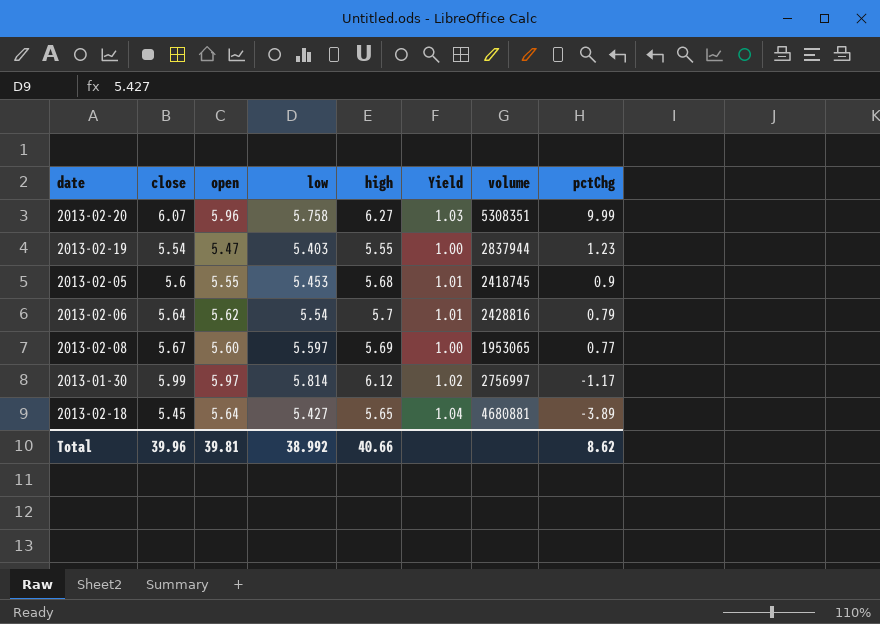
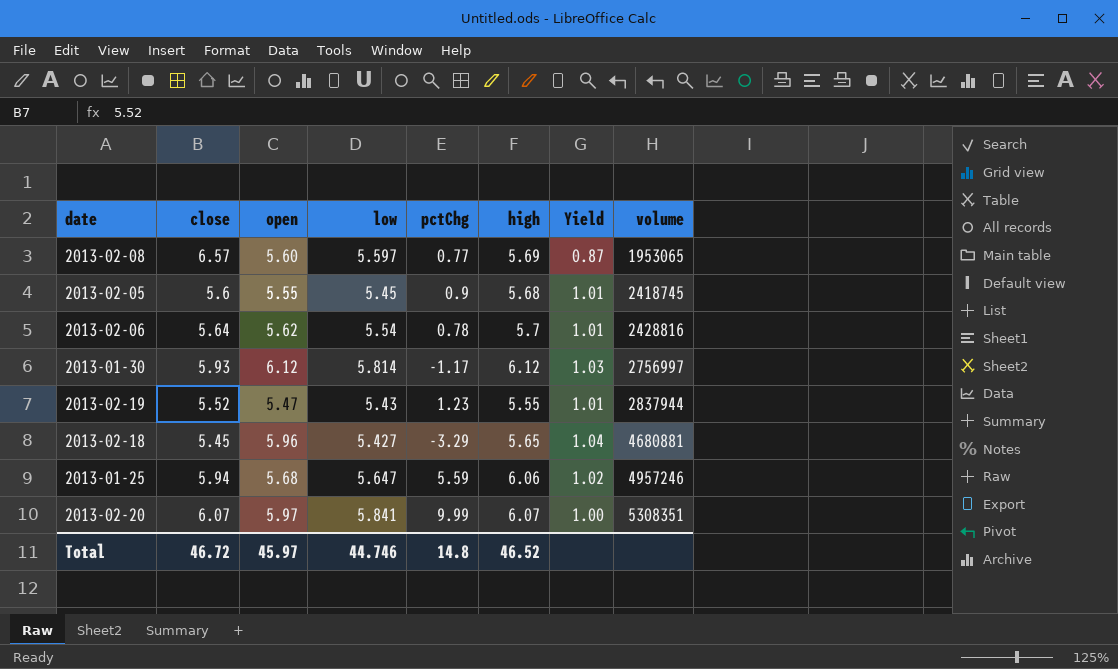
row order: pctChg descending -> volume ascending
column pctChg | position: 8 -> 5
2013-02-08 | close: 5.67 -> 6.57
2013-02-08 | Yield: 1.00 -> 0.87
2013-02-05 | low: 5.453 -> 5.45
2013-02-06 | pctChg: 0.79 -> 0.78
2013-01-30 | close: 5.99 -> 5.93
2013-01-30 | open: 5.97 -> 6.12
2013-01-30 | Yield: 1.02 -> 1.03
2013-02-19 | close: 5.54 -> 5.52
2013-02-19 | low: 5.403 -> 5.43
2013-02-19 | Yield: 1.00 -> 1.01
2013-02-18 | open: 5.64 -> 5.96
2013-02-18 | pctChg: -3.89 -> -3.29
row 2013-01-25: none -> 5.94 | 5.68 | 5.647 | 5.59 | 6.06 | 1.02 | 4957246
2013-02-20 | open: 5.96 -> 5.97
2013-02-20 | low: 5.758 -> 5.841
2013-02-20 | high: 6.27 -> 6.07
2013-02-20 | Yield: 1.03 -> 1.00
Total | close: 39.96 -> 46.72
Total | open: 39.81 -> 45.97
Total | low: 38.992 -> 44.746
Total | pctChg: 8.62 -> 14.8
Total | high: 40.66 -> 46.52

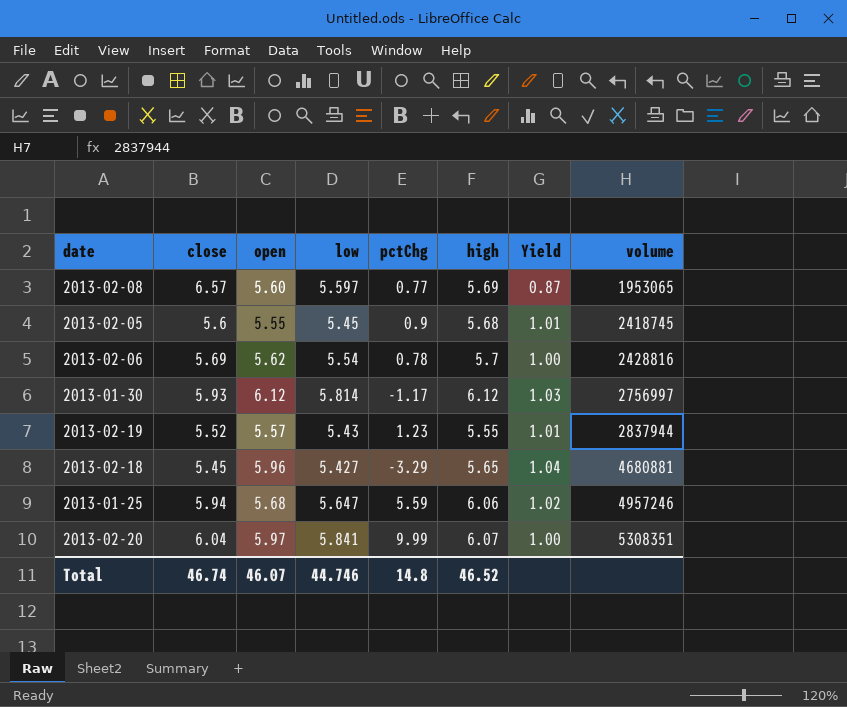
2013-02-06 | close: 5.64 -> 5.69
2013-02-06 | Yield: 1.01 -> 1.00
2013-02-19 | open: 5.47 -> 5.57
2013-02-20 | close: 6.07 -> 6.04
Total | close: 46.72 -> 46.74
Total | open: 45.97 -> 46.07

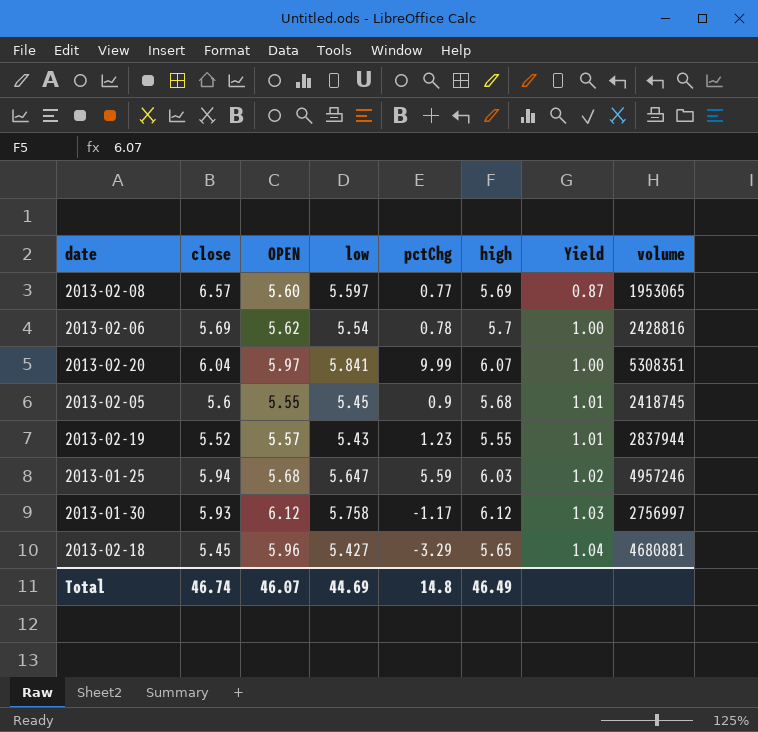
row order: volume ascending -> Yield ascending
column name: open -> OPEN
2013-01-25 | high: 6.06 -> 6.03
2013-01-30 | low: 5.814 -> 5.758
Total | low: 44.746 -> 44.69
Total | high: 46.52 -> 46.49

